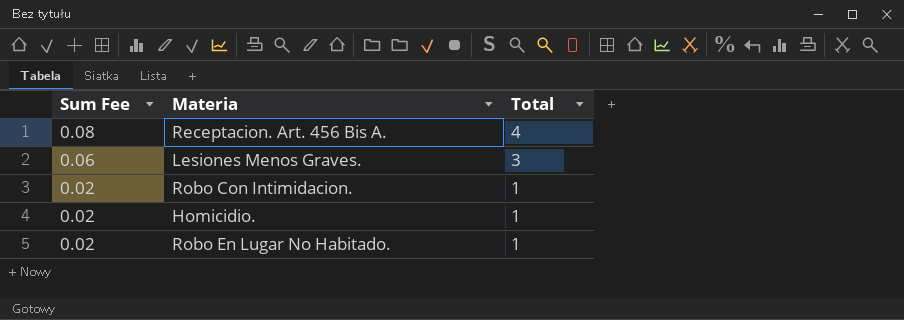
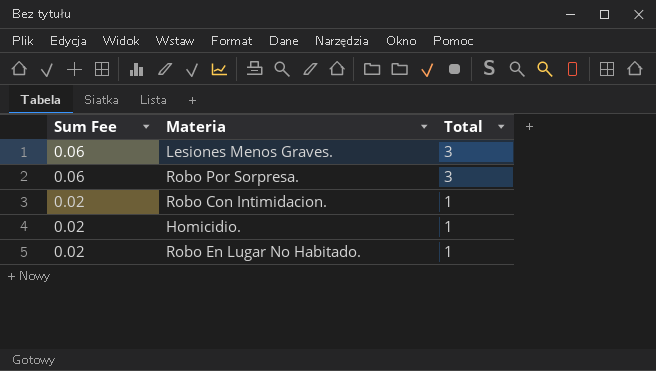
row Receptacion. Art. 456 Bis A.: 0.08 | 4 -> none
row Robo Por Sorpresa.: none -> 0.06 | 3

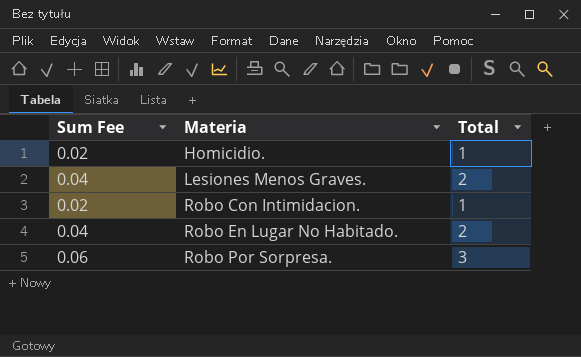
row order: Sum Fee descending -> Materia ascending
Lesiones Menos Graves. | Sum Fee: 0.06 -> 0.04
Lesiones Menos Graves. | Total: 3 -> 2
Robo En Lugar No Habitado. | Sum Fee: 0.02 -> 0.04
Robo En Lugar No Habitado. | Total: 1 -> 2

